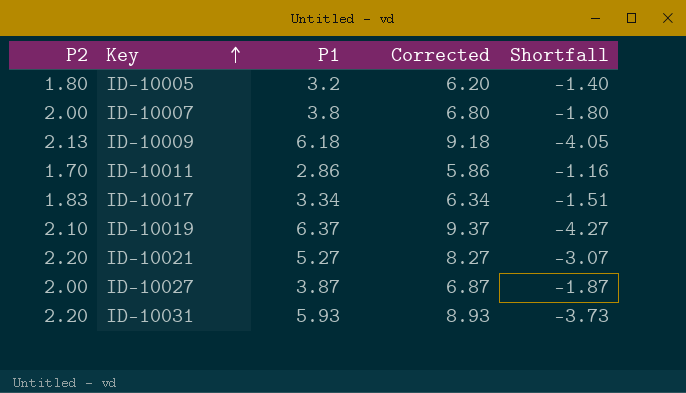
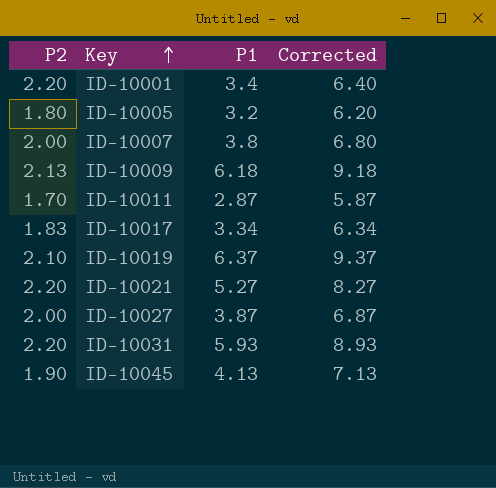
column Shortfall | formula: [P2] - [P1] -> none
row ID-10001: none -> 2.20 | 3.4 | 6.40
ID-10011 | P1: 2.86 -> 2.87
ID-10011 | Corrected: 5.86 -> 5.87
row ID-10045: none -> 1.90 | 4.13 | 7.13

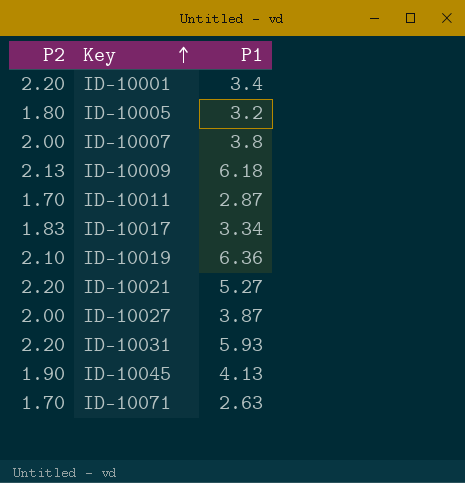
column Corrected | formula: [P1] + 3 -> none
ID-10019 | P1: 6.37 -> 6.36
row ID-10071: none -> 1.70 | 2.63

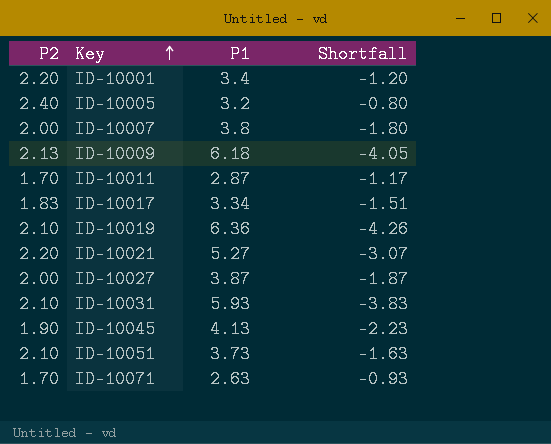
column Shortfall | formula: none -> [P2] - [P1]
ID-10005 | P2: 1.80 -> 2.40
ID-10031 | P2: 2.20 -> 2.10
row ID-10051: none -> 2.10 | 3.73 | -1.63

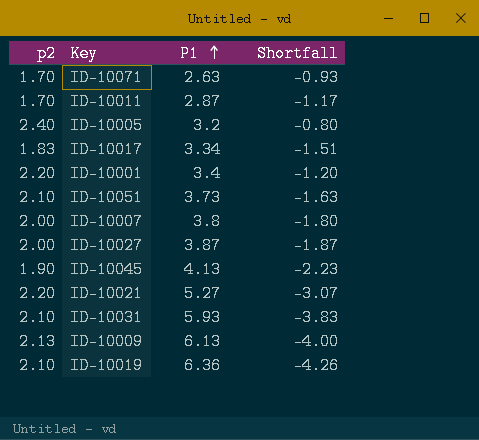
row order: Key ascending -> P1 ascending
column name: P2 -> p2
ID-10009 | P1: 6.18 -> 6.13
ID-10009 | Shortfall: -4.05 -> -4.00

